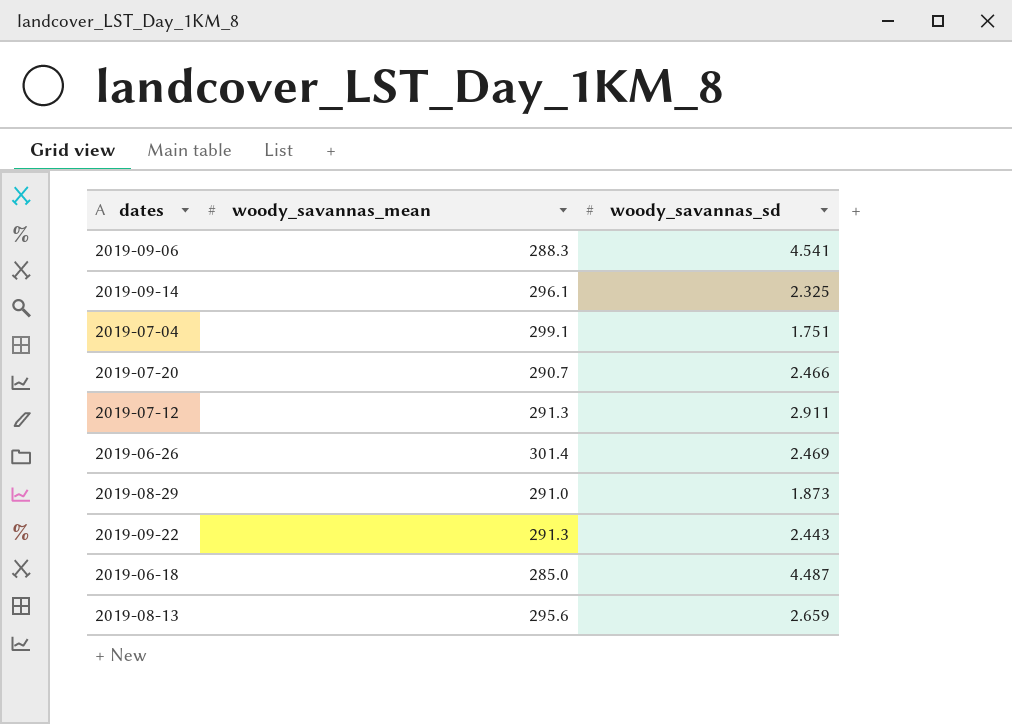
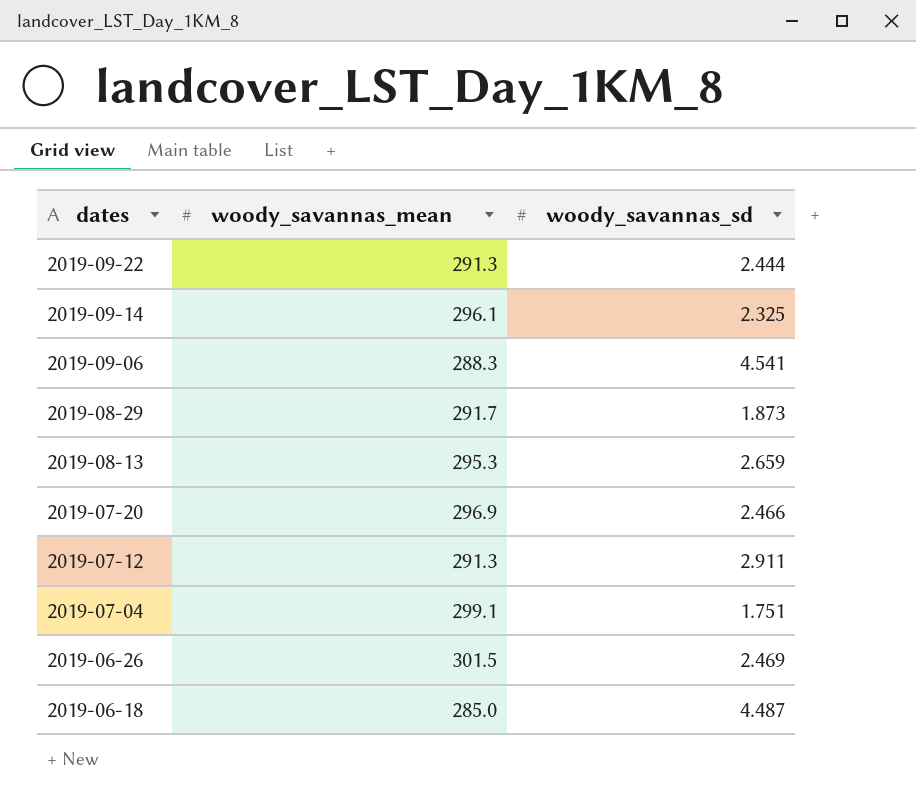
row order: none -> dates descending
2019-09-22 | woody_savannas_sd: 2.443 -> 2.444
2019-08-29 | woody_savannas_mean: 291.0 -> 291.7
2019-08-13 | woody_savannas_mean: 295.6 -> 295.3
2019-07-20 | woody_savannas_mean: 290.7 -> 296.9
2019-06-26 | woody_savannas_mean: 301.4 -> 301.5

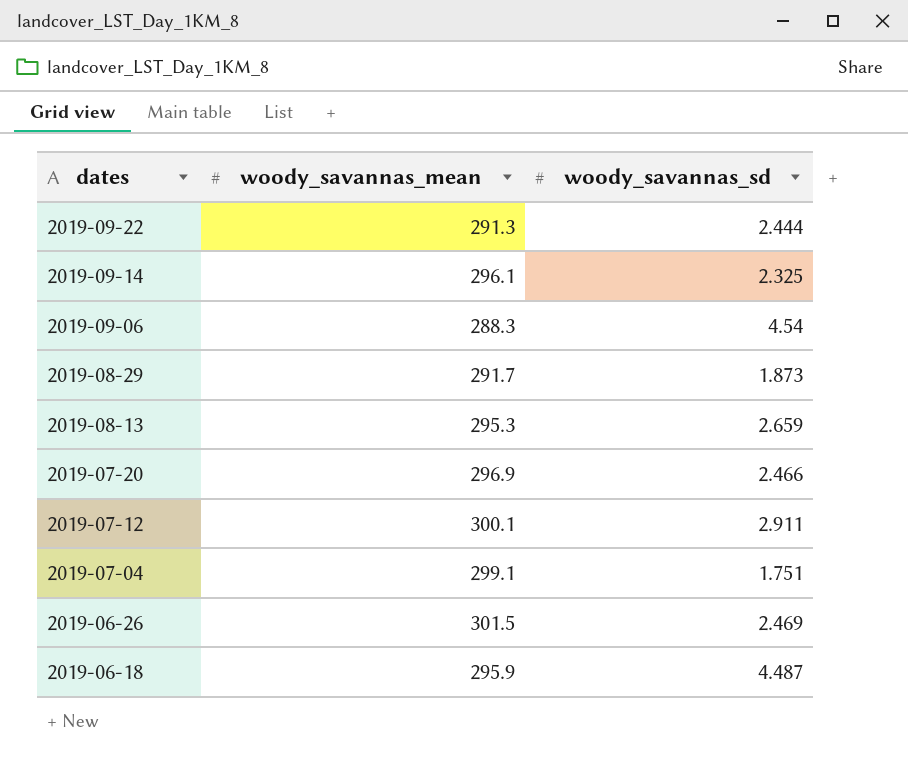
2019-09-06 | woody_savannas_sd: 4.541 -> 4.54
2019-07-12 | woody_savannas_mean: 291.3 -> 300.1
2019-06-18 | woody_savannas_mean: 285.0 -> 295.9

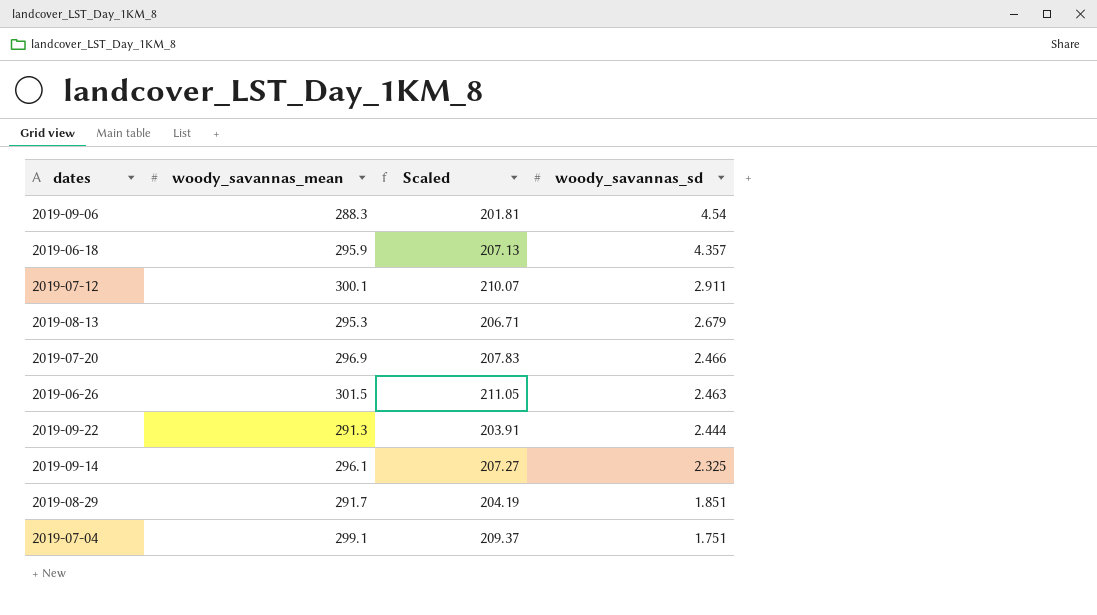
row order: dates descending -> woody_savannas_sd descending
column Scaled | formula: none -> [woody_savannas_mean] * 0.7
2019-06-18 | woody_savannas_sd: 4.487 -> 4.357
2019-08-13 | woody_savannas_sd: 2.659 -> 2.679
2019-06-26 | woody_savannas_sd: 2.469 -> 2.463
2019-08-29 | woody_savannas_sd: 1.873 -> 1.851

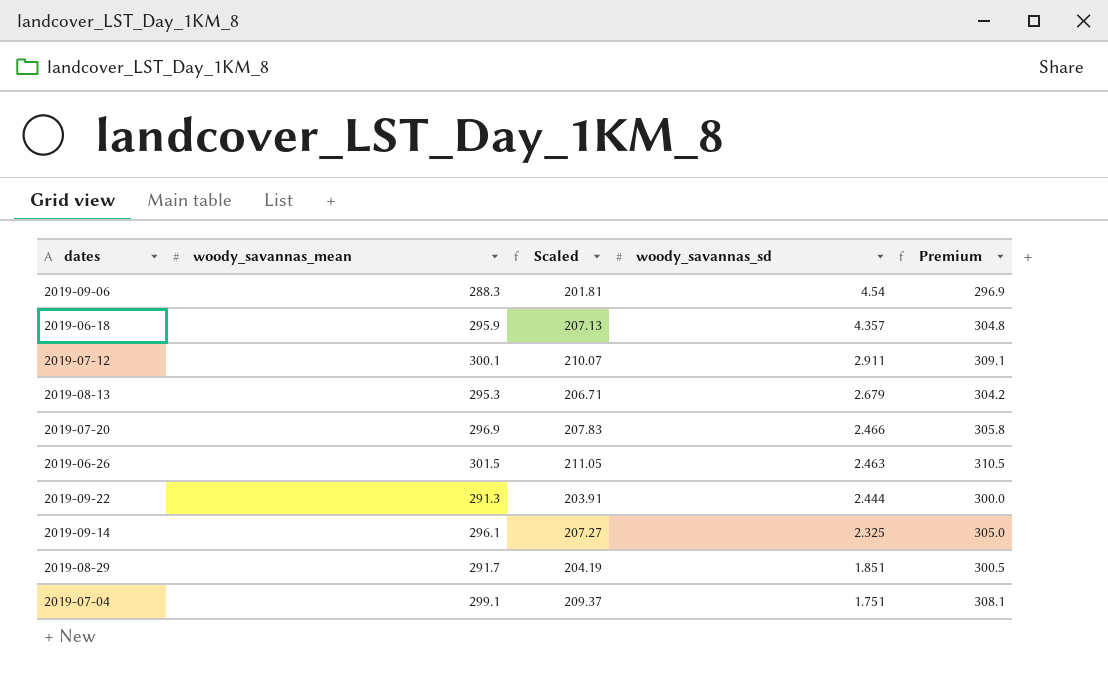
column Premium | formula: none -> [woody_savannas_mean] * 1.03

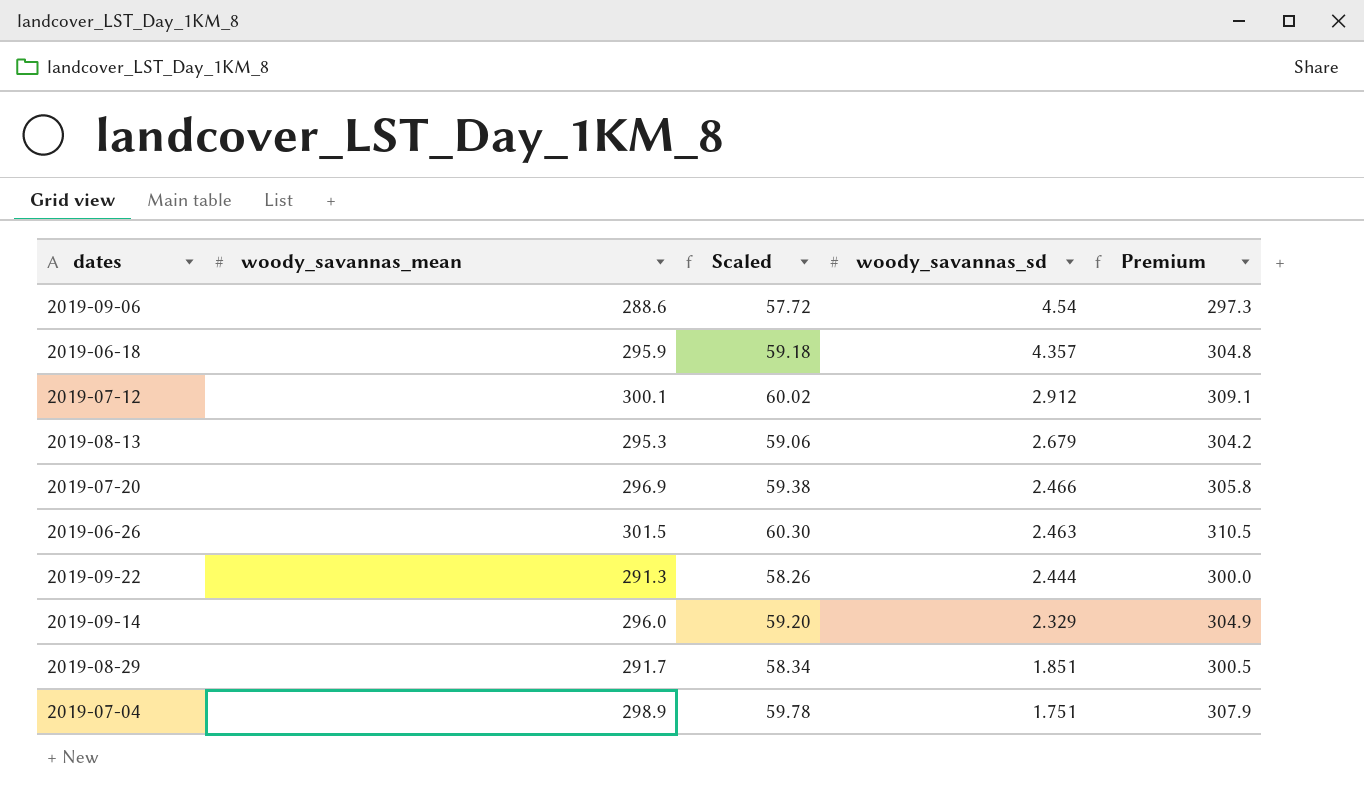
column Scaled | formula: [woody_savannas_mean] * 0.7 -> [woody_savannas_mean] * 0.2
2019-09-06 | woody_savannas_mean: 288.3 -> 288.6
2019-09-06 | Premium: 296.9 -> 297.3
2019-07-12 | woody_savannas_sd: 2.911 -> 2.912
2019-09-14 | woody_savannas_mean: 296.1 -> 296.0
2019-09-14 | woody_savannas_sd: 2.325 -> 2.329
2019-09-14 | Premium: 305.0 -> 304.9
2019-07-04 | woody_savannas_mean: 299.1 -> 298.9
2019-07-04 | Premium: 308.1 -> 307.9

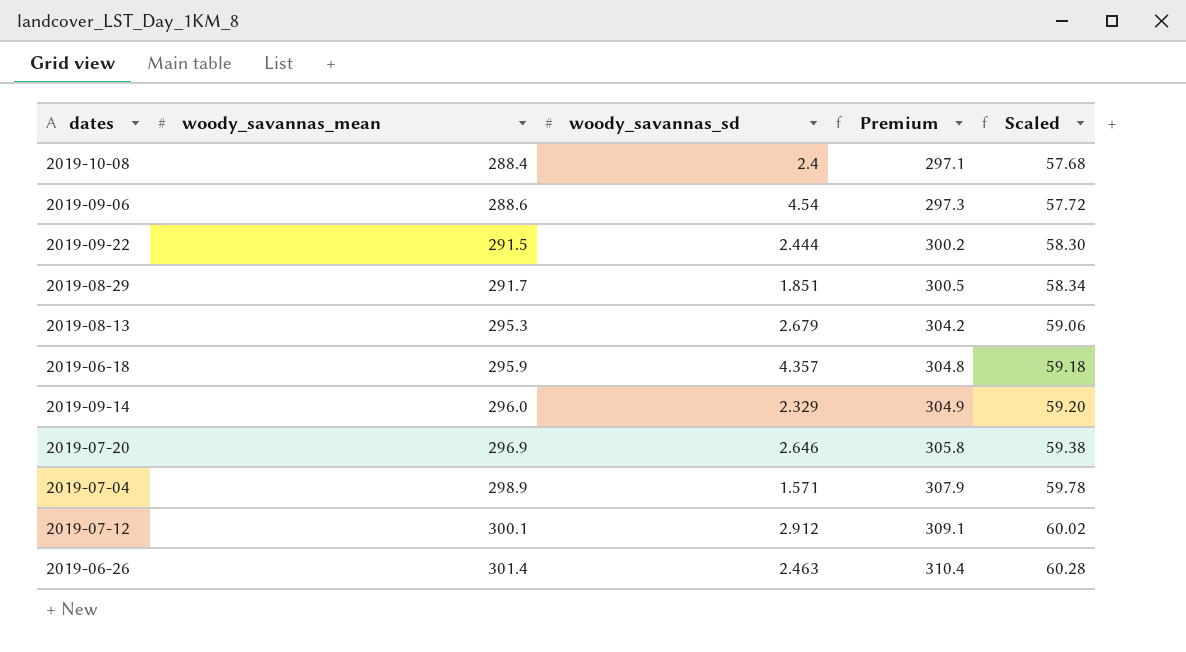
row order: woody_savannas_sd descending -> woody_savannas_mean ascending
column Scaled | position: 3 -> 5
row 2019-10-08: none -> 288.4 | 2.4 | 297.1 | 57.68
2019-09-22 | woody_savannas_mean: 291.3 -> 291.5
2019-09-22 | Premium: 300.0 -> 300.2
2019-09-22 | Scaled: 58.26 -> 58.30
2019-07-20 | woody_savannas_sd: 2.466 -> 2.646
2019-07-04 | woody_savannas_sd: 1.751 -> 1.571
2019-06-26 | woody_savannas_mean: 301.5 -> 301.4
2019-06-26 | Premium: 310.5 -> 310.4
2019-06-26 | Scaled: 60.30 -> 60.28

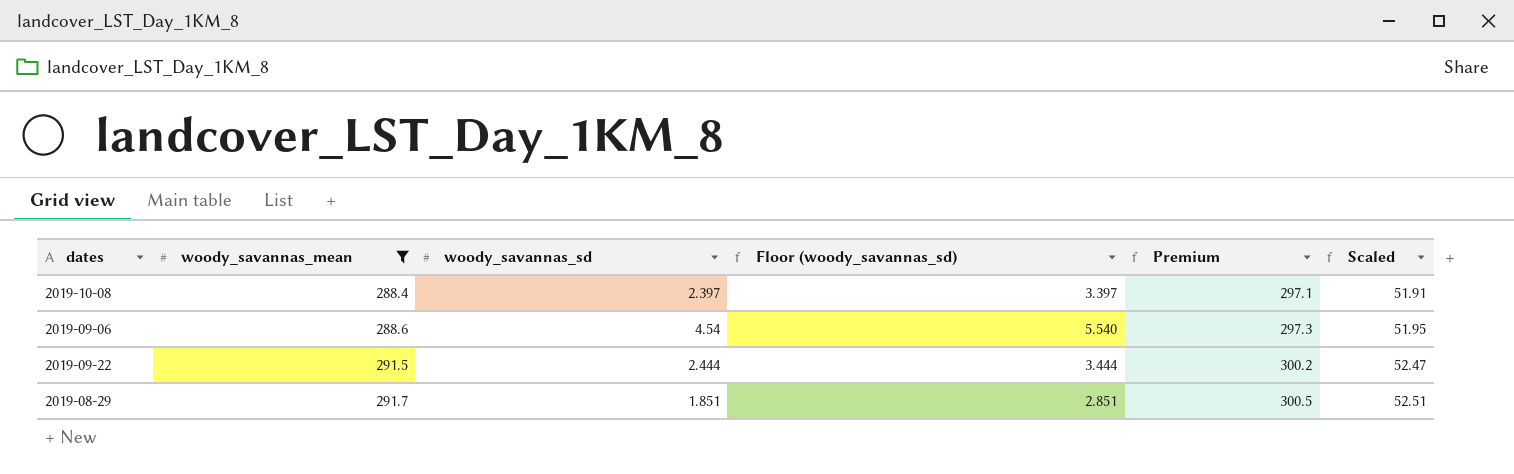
filter: none -> woody_savannas_mean <= 291.7
column Floor (woody_savannas_sd) | formula: none -> [woody_savannas_sd] + 1
column Scaled | formula: [woody_savannas_mean] * 0.2 -> [woody_savannas_mean] * 0.18
2019-10-08 | woody_savannas_sd: 2.4 -> 2.397

